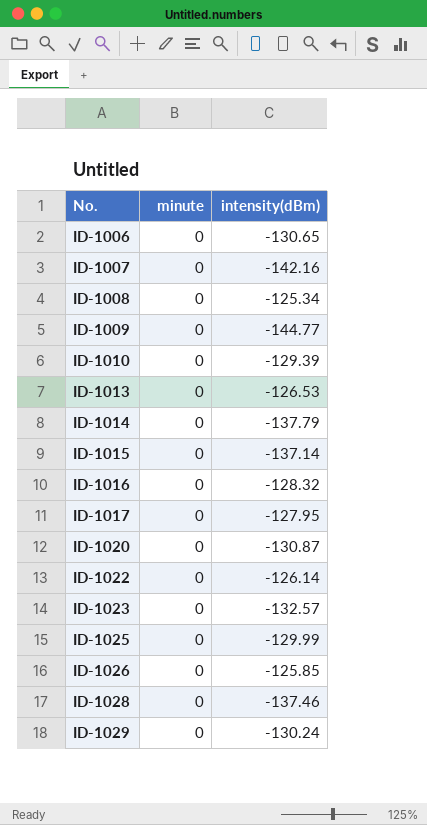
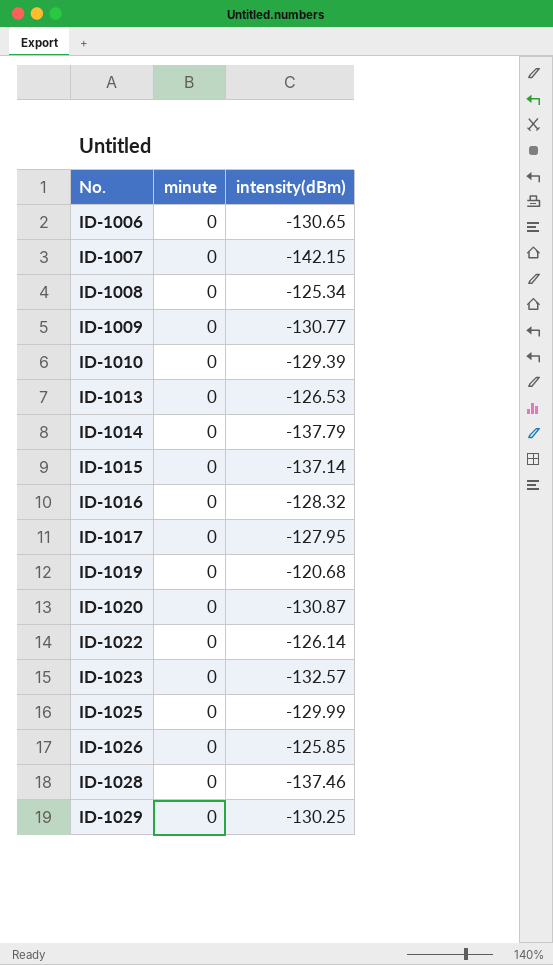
ID-1007 | intensity(dBm): -142.16 -> -142.15
ID-1009 | intensity(dBm): -144.77 -> -130.77
row ID-1019: none -> 0 | -120.68
ID-1029 | intensity(dBm): -130.24 -> -130.25

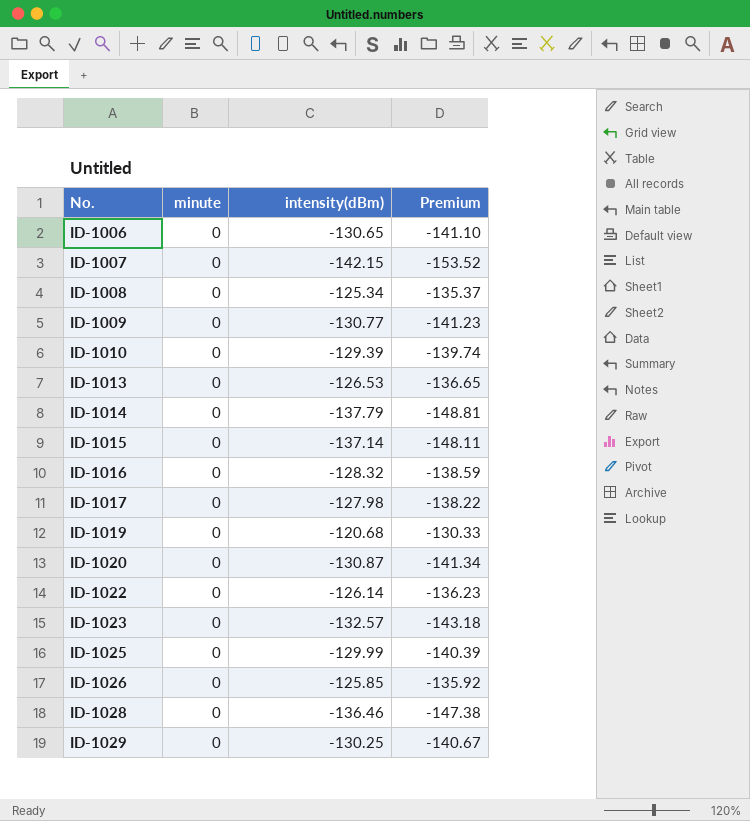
column Premium | formula: none -> [intensity(dBm)] * 1.08
ID-1017 | intensity(dBm): -127.95 -> -127.98
ID-1028 | intensity(dBm): -137.46 -> -136.46

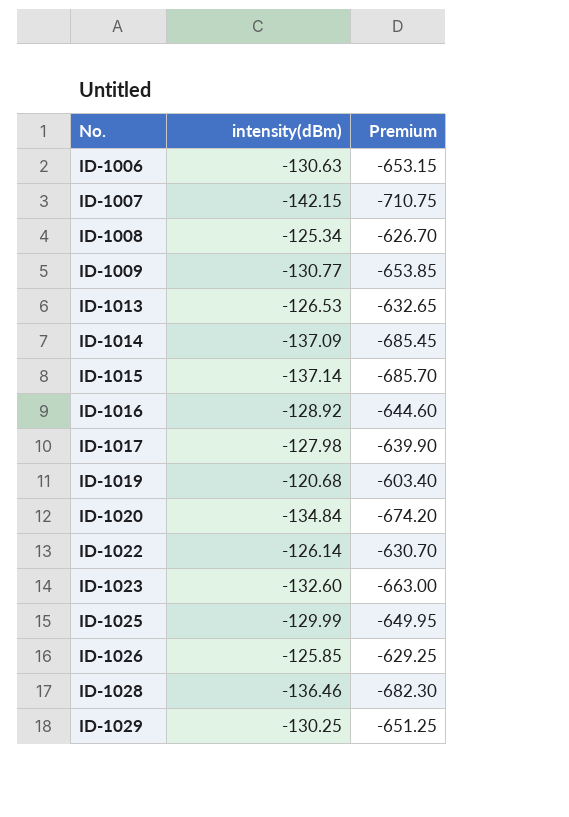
column minute | position: 2 -> none
column Premium | formula: [intensity(dBm)] * 1.08 -> [intensity(dBm)] * 5
row ID-1010: 0 | -129.39 | -139.74 -> none
ID-1006 | intensity(dBm): -130.65 -> -130.63
ID-1014 | intensity(dBm): -137.79 -> -137.09
ID-1016 | intensity(dBm): -128.32 -> -128.92
ID-1020 | intensity(dBm): -130.87 -> -134.84
ID-1023 | intensity(dBm): -132.57 -> -132.60

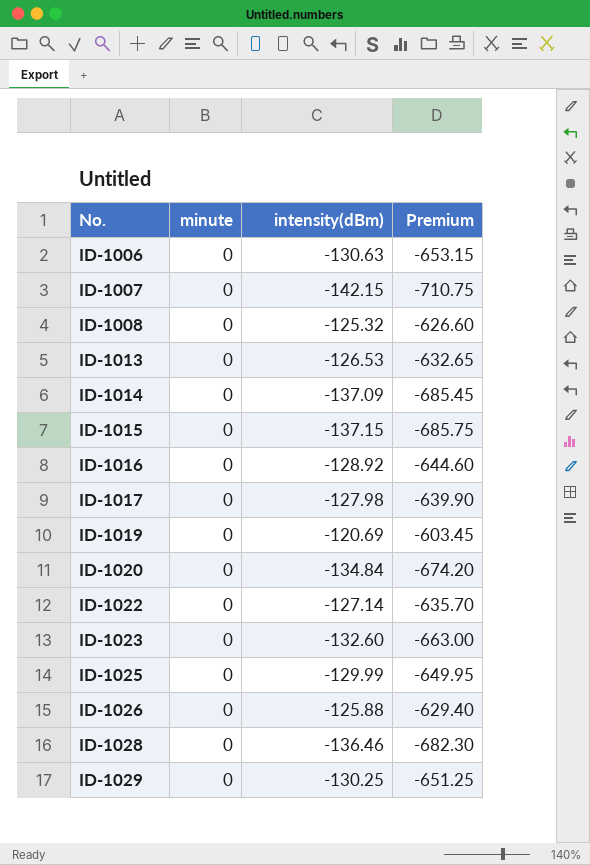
column minute | position: none -> 2
row ID-1009: -130.77 | -653.85 -> none
ID-1008 | intensity(dBm): -125.34 -> -125.32
ID-1008 | Premium: -626.70 -> -626.60
ID-1015 | intensity(dBm): -137.14 -> -137.15
ID-1015 | Premium: -685.70 -> -685.75
ID-1019 | intensity(dBm): -120.68 -> -120.69
ID-1019 | Premium: -603.40 -> -603.45
ID-1022 | intensity(dBm): -126.14 -> -127.14
ID-1022 | Premium: -630.70 -> -635.70
ID-1026 | intensity(dBm): -125.85 -> -125.88
ID-1026 | Premium: -629.25 -> -629.40

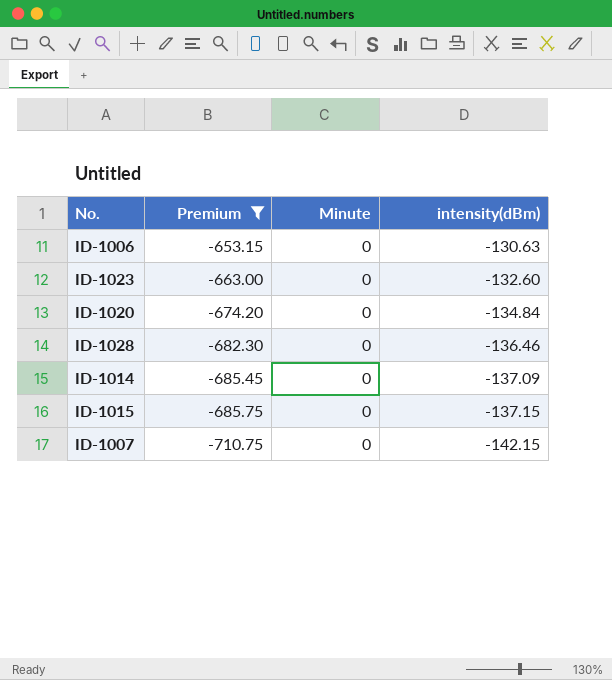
filter: none -> Premium <= -653.15
row order: No. ascending -> Premium descending
column Premium | position: 4 -> 2
column name: minute -> Minute

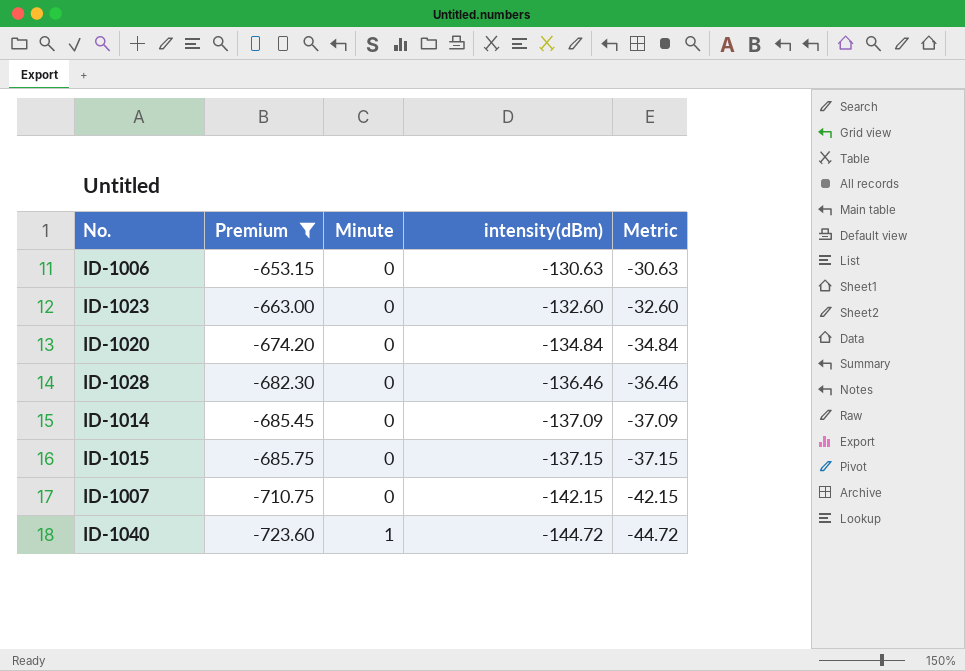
column Metric | formula: none -> [intensity(dBm)] + 100
row ID-1040: none -> -723.60 | 1 | -144.72 | -44.72

